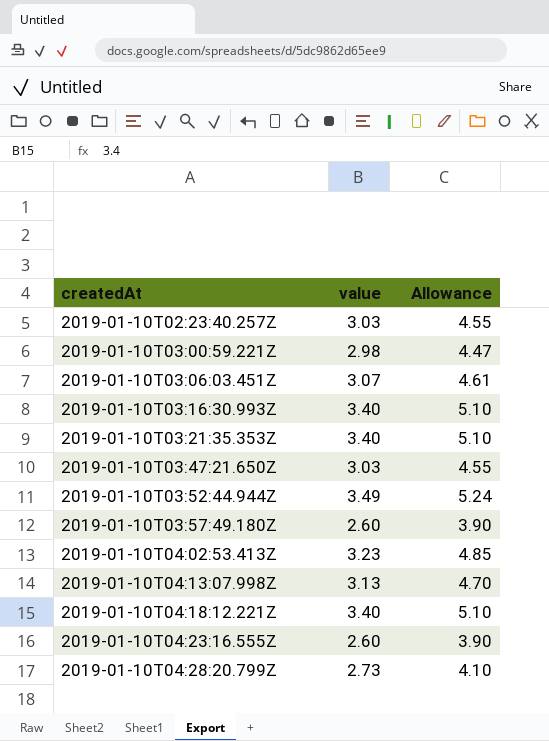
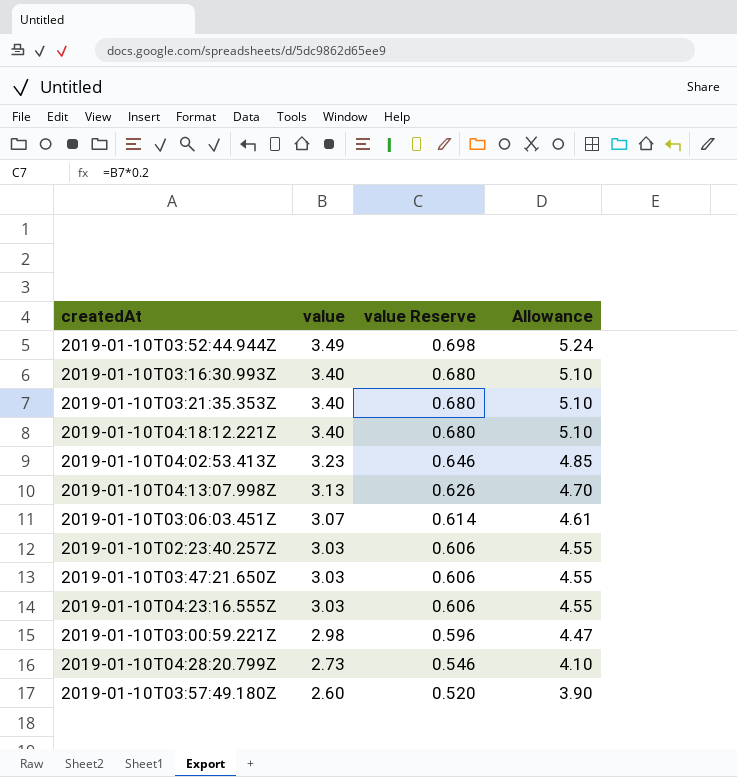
row order: createdAt ascending -> value descending
column value Reserve | formula: none -> [value] * 0.2
2019-01-10T04:23:16.555Z | value: 2.60 -> 3.03
2019-01-10T04:23:16.555Z | Allowance: 3.90 -> 4.55

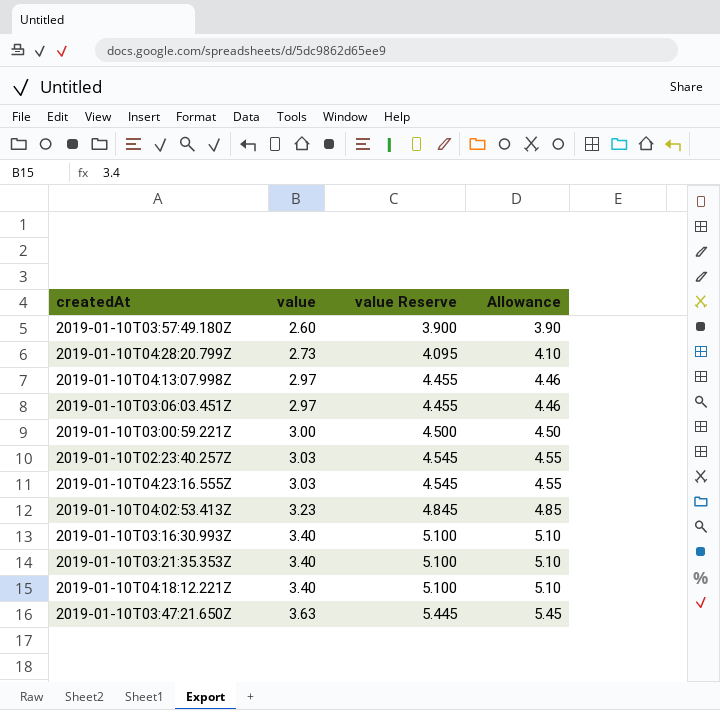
row order: value descending -> value ascending
column value Reserve | formula: [value] * 0.2 -> [value] * 1.5
row 2019-01-10T03:52:44.944Z: 3.49 | 0.698 | 5.24 -> none
2019-01-10T04:13:07.998Z | value: 3.13 -> 2.97
2019-01-10T04:13:07.998Z | Allowance: 4.70 -> 4.46
2019-01-10T03:06:03.451Z | value: 3.07 -> 2.97
2019-01-10T03:06:03.451Z | Allowance: 4.61 -> 4.46
2019-01-10T03:00:59.221Z | value: 2.98 -> 3.00
2019-01-10T03:00:59.221Z | Allowance: 4.47 -> 4.50
2019-01-10T03:47:21.650Z | value: 3.03 -> 3.63
2019-01-10T03:47:21.650Z | Allowance: 4.55 -> 5.45

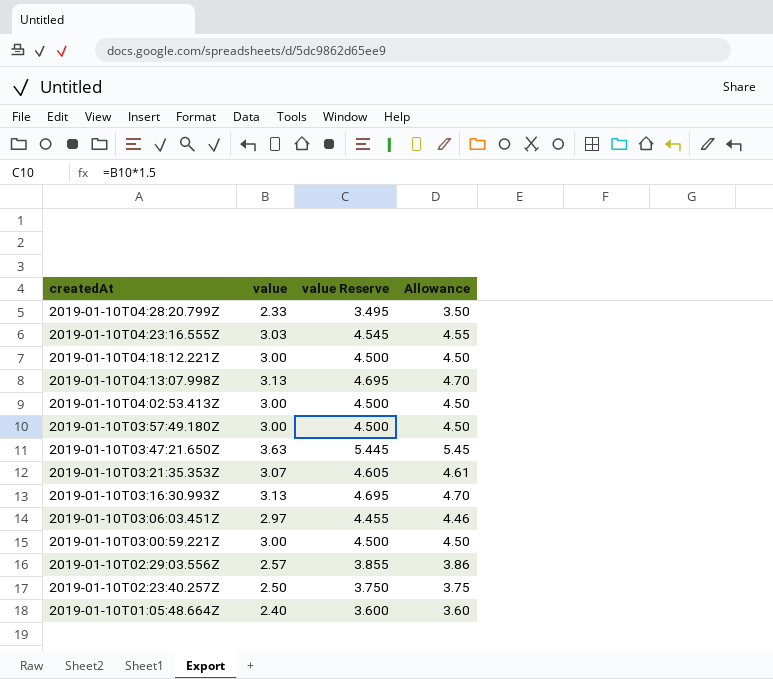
row order: value ascending -> createdAt descending
2019-01-10T04:28:20.799Z | value: 2.73 -> 2.33
2019-01-10T04:28:20.799Z | value Reserve: 4.095 -> 3.495
2019-01-10T04:28:20.799Z | Allowance: 4.10 -> 3.50
2019-01-10T04:18:12.221Z | value: 3.40 -> 3.00
2019-01-10T04:18:12.221Z | value Reserve: 5.100 -> 4.500
2019-01-10T04:18:12.221Z | Allowance: 5.10 -> 4.50
2019-01-10T04:13:07.998Z | value: 2.97 -> 3.13
2019-01-10T04:13:07.998Z | value Reserve: 4.455 -> 4.695
2019-01-10T04:13:07.998Z | Allowance: 4.46 -> 4.70
2019-01-10T04:02:53.413Z | value: 3.23 -> 3.00
2019-01-10T04:02:53.413Z | value Reserve: 4.845 -> 4.500
2019-01-10T04:02:53.413Z | Allowance: 4.85 -> 4.50
2019-01-10T03:57:49.180Z | value: 2.60 -> 3.00
2019-01-10T03:57:49.180Z | value Reserve: 3.900 -> 4.500
2019-01-10T03:57:49.180Z | Allowance: 3.90 -> 4.50
2019-01-10T03:21:35.353Z | value: 3.40 -> 3.07
2019-01-10T03:21:35.353Z | value Reserve: 5.100 -> 4.605
2019-01-10T03:21:35.353Z | Allowance: 5.10 -> 4.61
2019-01-10T03:16:30.993Z | value: 3.40 -> 3.13
2019-01-10T03:16:30.993Z | value Reserve: 5.100 -> 4.695
2019-01-10T03:16:30.993Z | Allowance: 5.10 -> 4.70
row 2019-01-10T02:29:03.556Z: none -> 2.57 | 3.855 | 3.86
2019-01-10T02:23:40.257Z | value: 3.03 -> 2.50
2019-01-10T02:23:40.257Z | value Reserve: 4.545 -> 3.750
2019-01-10T02:23:40.257Z | Allowance: 4.55 -> 3.75
row 2019-01-10T01:05:48.664Z: none -> 2.40 | 3.600 | 3.60

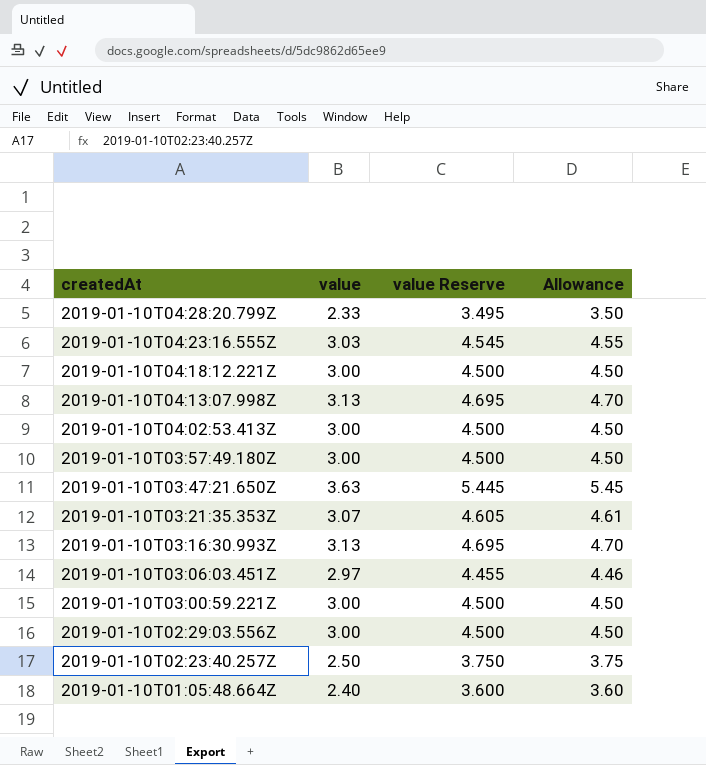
2019-01-10T02:29:03.556Z | value: 2.57 -> 3.00
2019-01-10T02:29:03.556Z | value Reserve: 3.855 -> 4.500
2019-01-10T02:29:03.556Z | Allowance: 3.86 -> 4.50

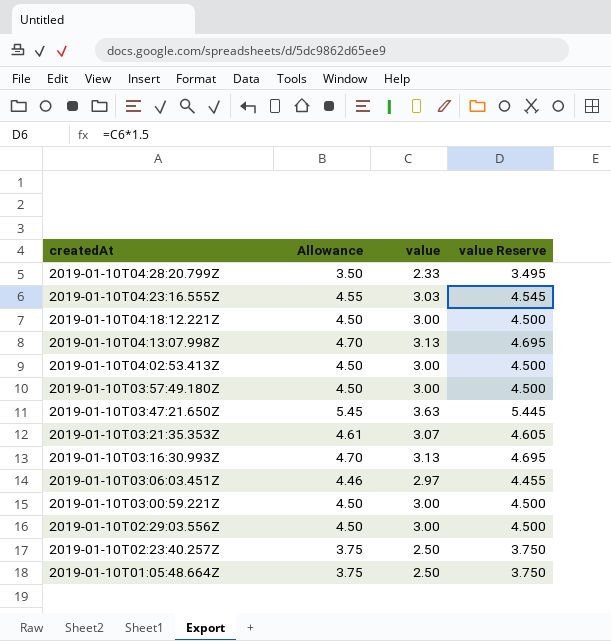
column Allowance | position: 4 -> 2
2019-01-10T01:05:48.664Z | Allowance: 3.60 -> 3.75
2019-01-10T01:05:48.664Z | value: 2.40 -> 2.50
2019-01-10T01:05:48.664Z | value Reserve: 3.600 -> 3.750

